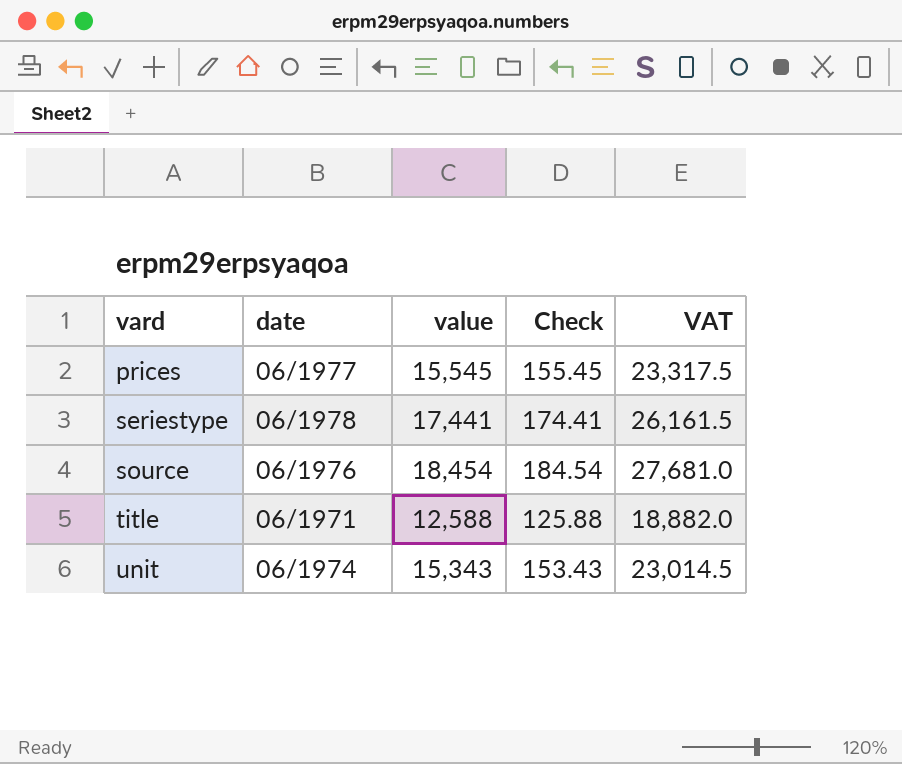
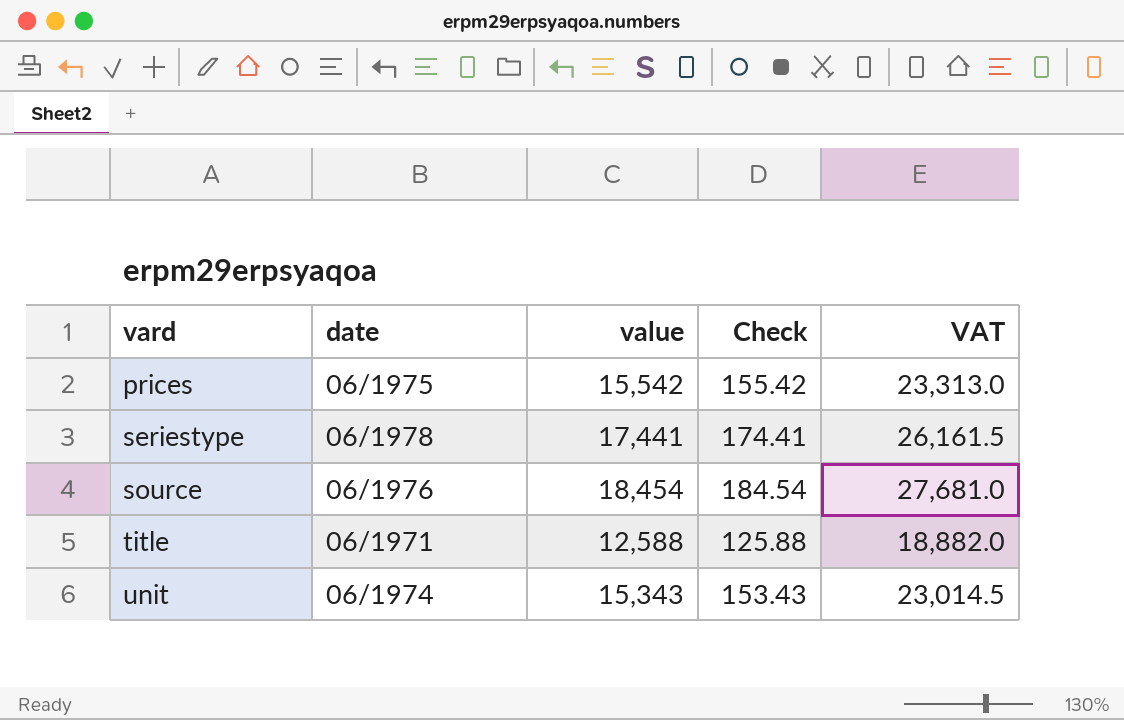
prices | date: 06/1977 -> 06/1975
prices | value: 15,545 -> 15,542
prices | Check: 155.45 -> 155.42
prices | VAT: 23,317.5 -> 23,313.0

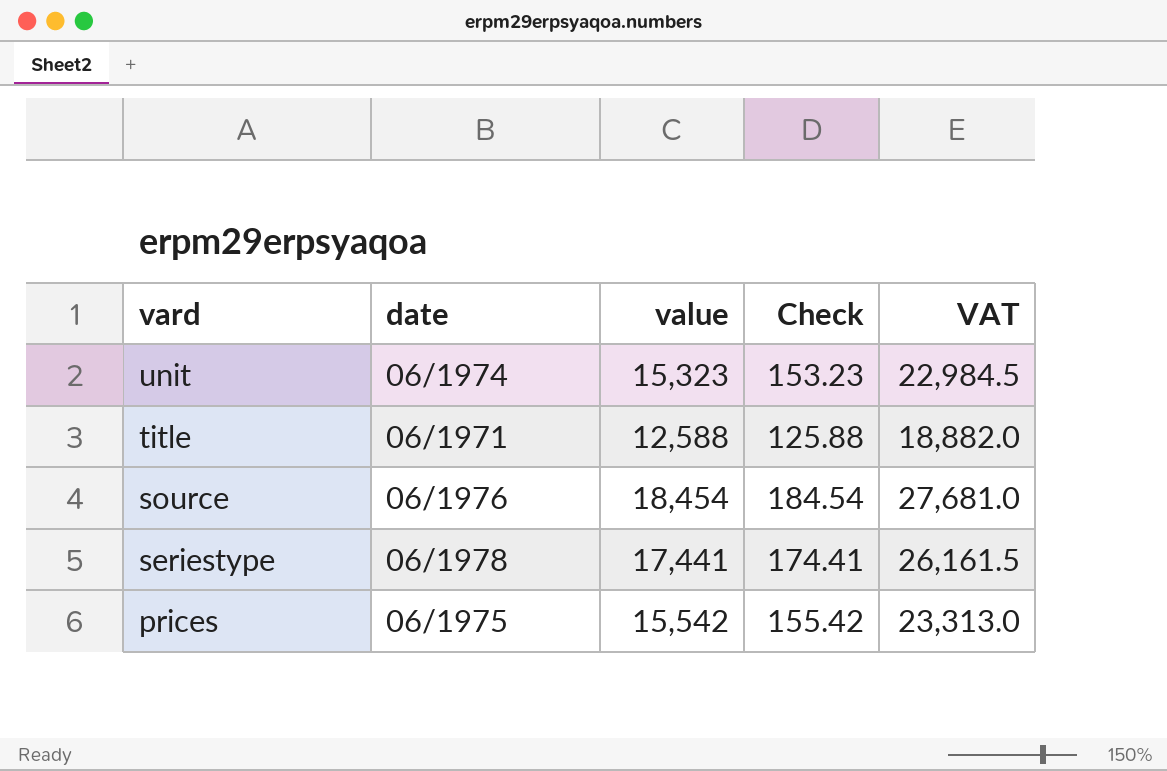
row order: vard ascending -> vard descending
unit | value: 15,343 -> 15,323
unit | Check: 153.43 -> 153.23
unit | VAT: 23,014.5 -> 22,984.5

